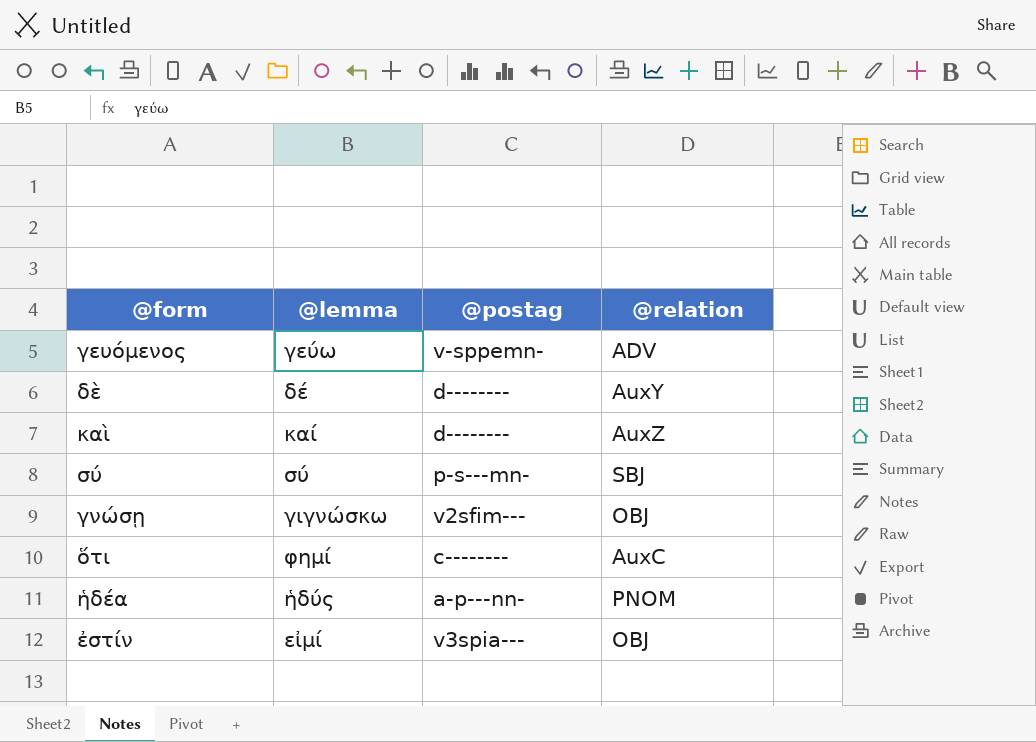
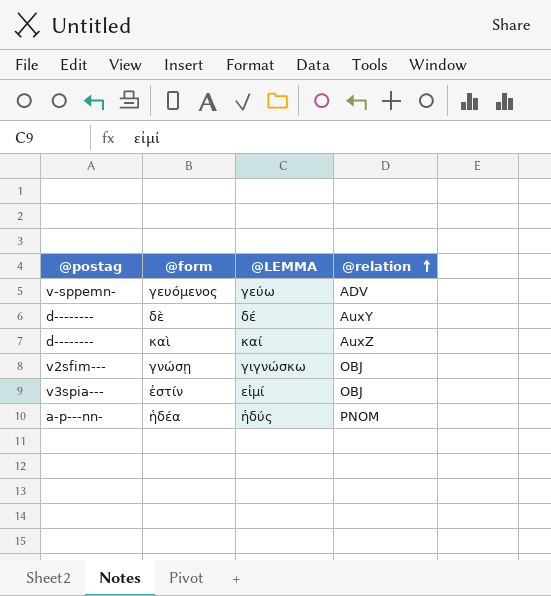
row order: none -> @relation ascending
column @postag | position: 3 -> 1
column name: @lemma -> @LEMMA
row σύ: σύ | p-s---mn- | SBJ -> none
row ὅτι: φημί | c-------- | AuxC -> none

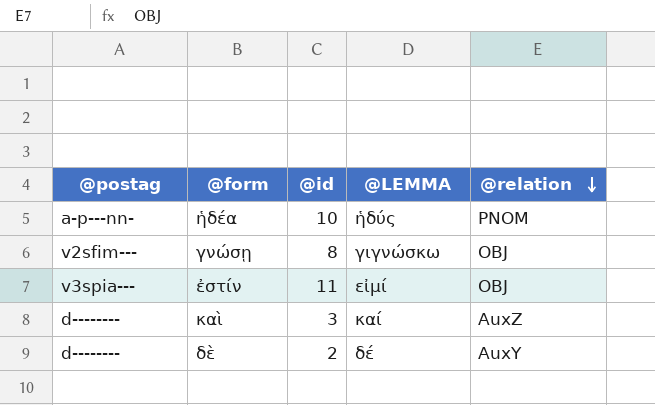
row order: @relation ascending -> @relation descending
column @id | position: none -> 3
row γευόμενος: v-sppemn- | γεύω | ADV -> none

